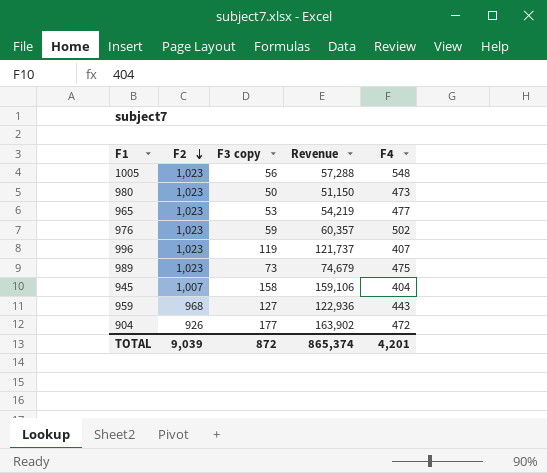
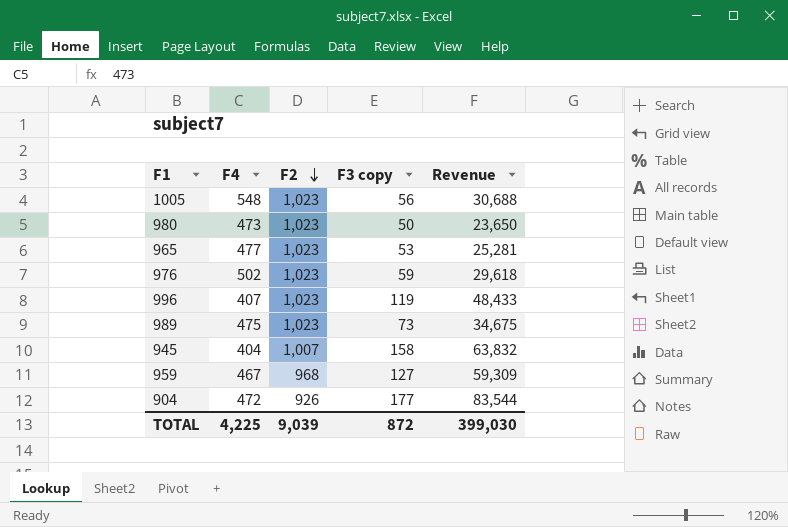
column F4 | position: 5 -> 2
column Revenue | formula: [F2] * [F3 copy] -> [F4] * [F3 copy]
959 | F4: 443 -> 467
TOTAL | F4: 4,201 -> 4,225
TOTAL | Revenue: 865,374 -> 399,030

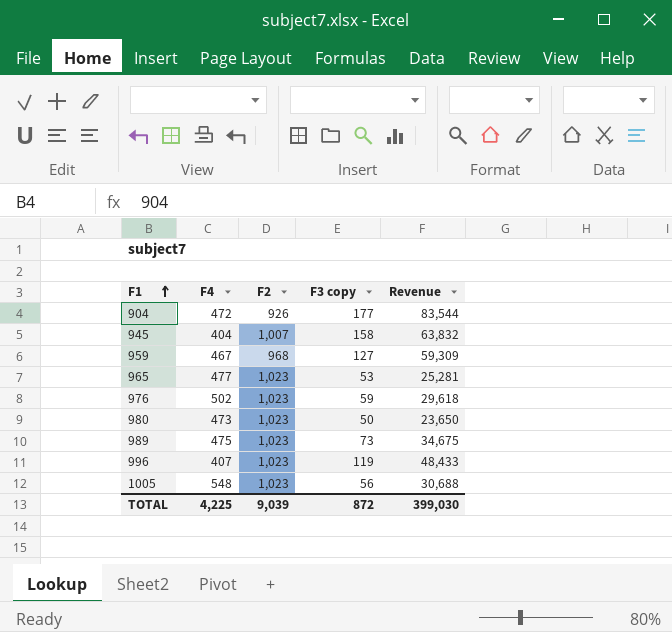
row order: F2 descending -> F1 ascending

